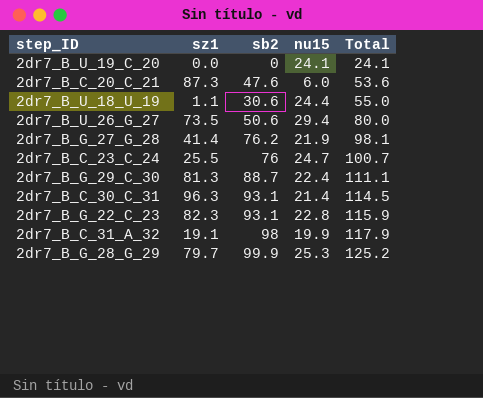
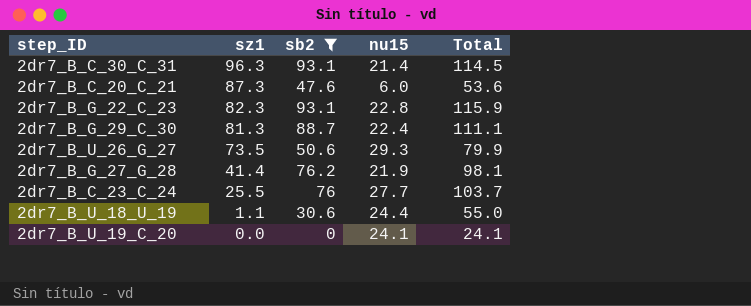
filter: none -> sb2 <= 93.1
row order: Total ascending -> sz1 descending
2dr7_B_U_26_G_27 | nu15: 29.4 -> 29.3
2dr7_B_U_26_G_27 | Total: 80.0 -> 79.9
2dr7_B_C_23_C_24 | nu15: 24.7 -> 27.7
2dr7_B_C_23_C_24 | Total: 100.7 -> 103.7

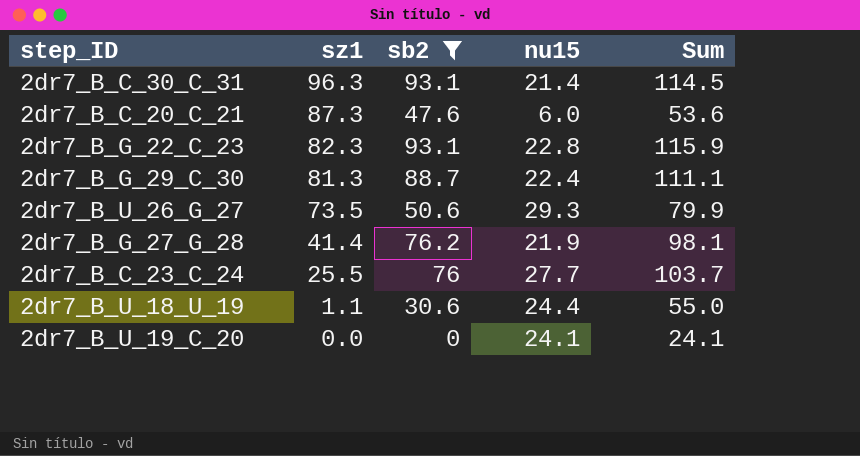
column name: Total -> Sum

